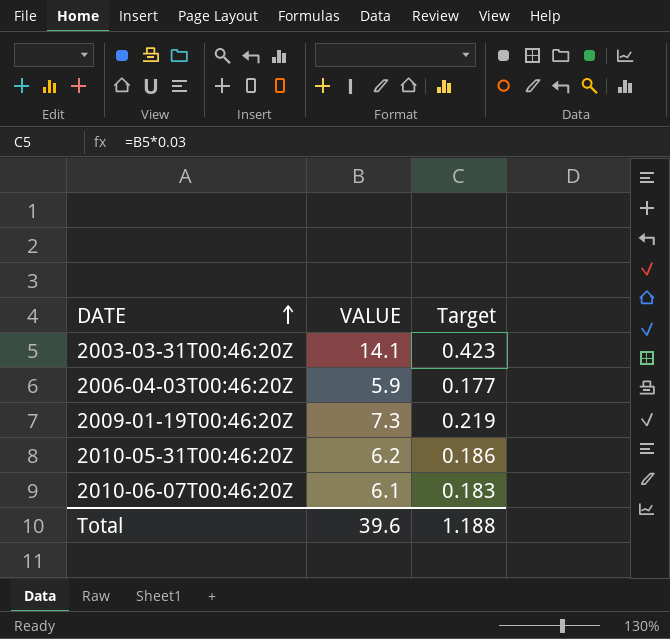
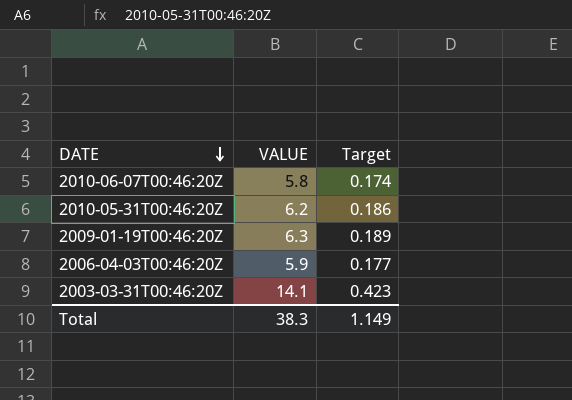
row order: DATE ascending -> DATE descending
2010-06-07T00:46:20Z | VALUE: 6.1 -> 5.8
2010-06-07T00:46:20Z | Target: 0.183 -> 0.174
2009-01-19T00:46:20Z | VALUE: 7.3 -> 6.3
2009-01-19T00:46:20Z | Target: 0.219 -> 0.189
Total | VALUE: 39.6 -> 38.3
Total | Target: 1.188 -> 1.149

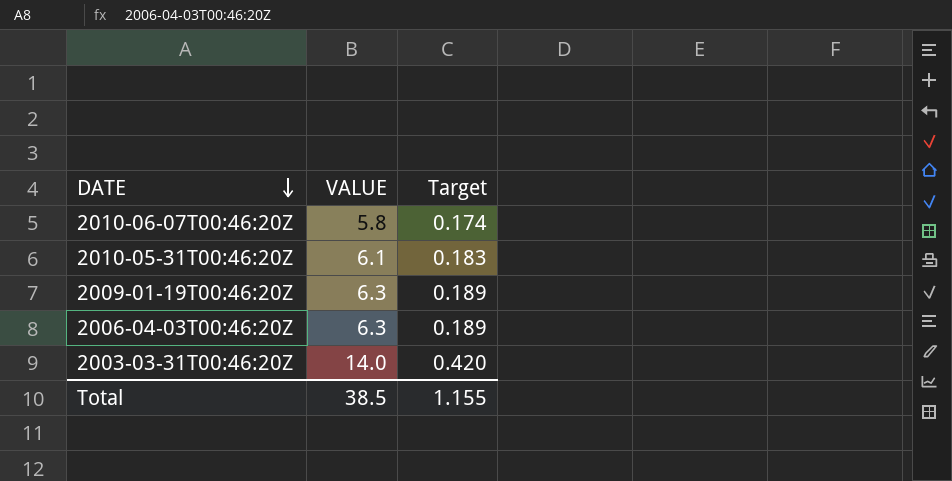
2010-05-31T00:46:20Z | VALUE: 6.2 -> 6.1
2010-05-31T00:46:20Z | Target: 0.186 -> 0.183
2006-04-03T00:46:20Z | VALUE: 5.9 -> 6.3
2006-04-03T00:46:20Z | Target: 0.177 -> 0.189
2003-03-31T00:46:20Z | VALUE: 14.1 -> 14.0
2003-03-31T00:46:20Z | Target: 0.423 -> 0.420
Total | VALUE: 38.3 -> 38.5
Total | Target: 1.149 -> 1.155

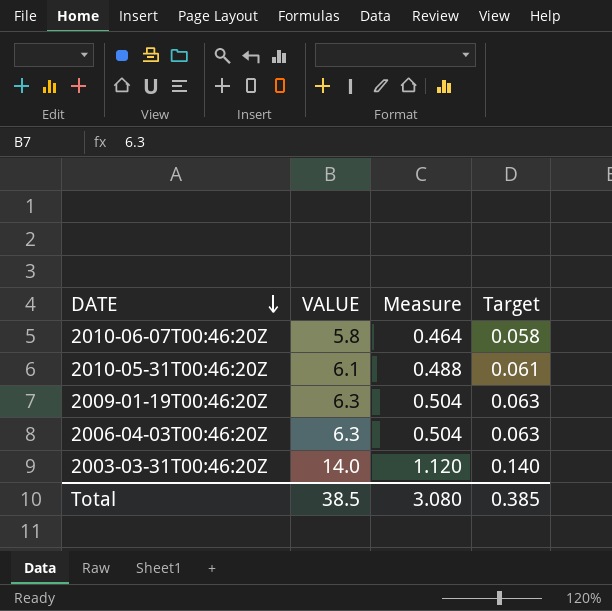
column Measure | formula: none -> [VALUE] * 0.08
column Target | formula: [VALUE] * 0.03 -> [VALUE] * 0.01
Total | Target: 1.155 -> 0.385

